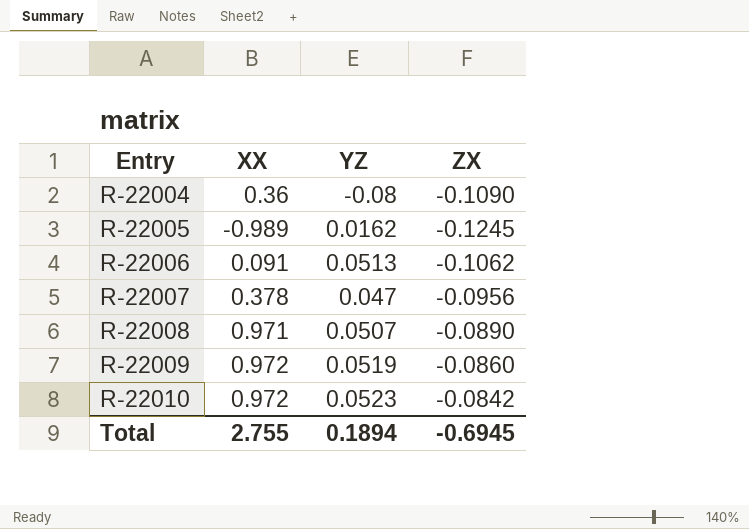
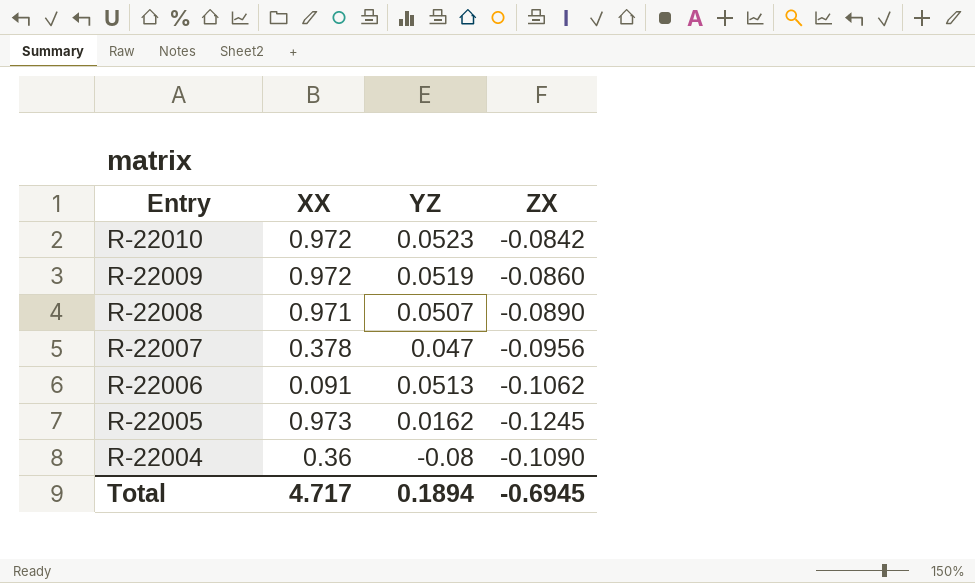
row order: Entry ascending -> Entry descending
R-22005 | XX: -0.989 -> 0.973
Total | XX: 2.755 -> 4.717

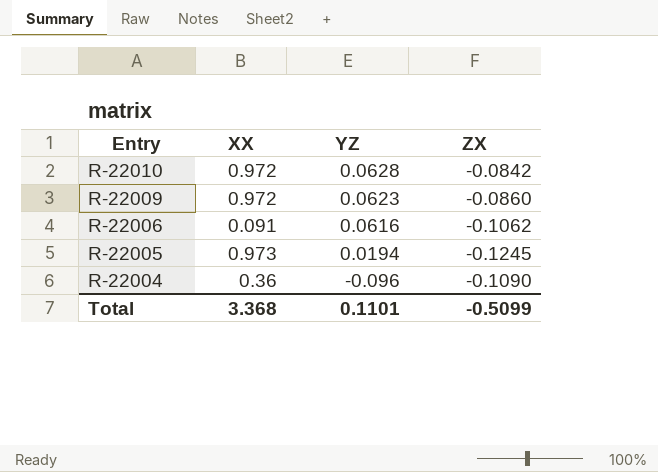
row R-22008: 0.971 | 0.0507 | -0.0890 -> none
row R-22007: 0.378 | 0.047 | -0.0956 -> none
R-22010 | YZ: 0.0523 -> 0.0628
R-22009 | YZ: 0.0519 -> 0.0623
R-22006 | YZ: 0.0513 -> 0.0616
R-22005 | YZ: 0.0162 -> 0.0194
R-22004 | YZ: -0.08 -> -0.096
Total | XX: 4.717 -> 3.368
Total | YZ: 0.1894 -> 0.1101
Total | ZX: -0.6945 -> -0.5099

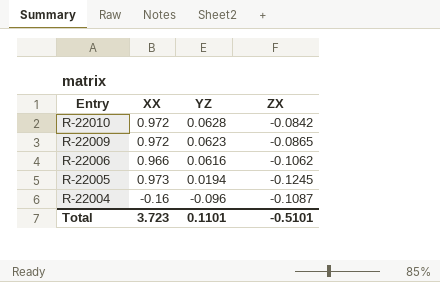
R-22009 | ZX: -0.0860 -> -0.0865
R-22006 | XX: 0.091 -> 0.966
R-22004 | XX: 0.36 -> -0.16
R-22004 | ZX: -0.1090 -> -0.1087
Total | XX: 3.368 -> 3.723
Total | ZX: -0.5099 -> -0.5101

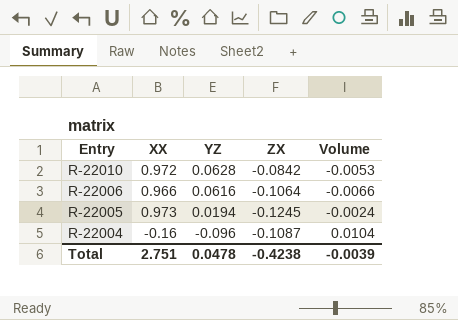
column Volume | formula: none -> [YZ] * [ZX]
row R-22009: 0.972 | 0.0623 | -0.0865 -> none
R-22006 | ZX: -0.1062 -> -0.1064
Total | XX: 3.723 -> 2.751
Total | YZ: 0.1101 -> 0.0478
Total | ZX: -0.5101 -> -0.4238

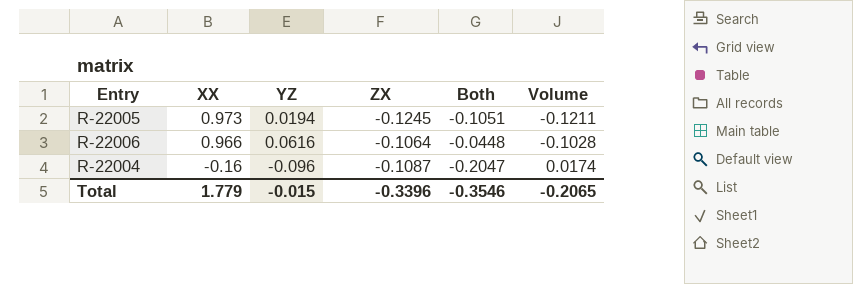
row order: Entry descending -> XX descending
column Both | formula: none -> [YZ] + [ZX]
column Volume | formula: [YZ] * [ZX] -> [XX] * [ZX]
row R-22010: 0.972 | 0.0628 | -0.0842 | -0.0053 -> none
Total | XX: 2.751 -> 1.779
Total | YZ: 0.0478 -> -0.015
Total | ZX: -0.4238 -> -0.3396
Total | Volume: -0.0039 -> -0.2065

